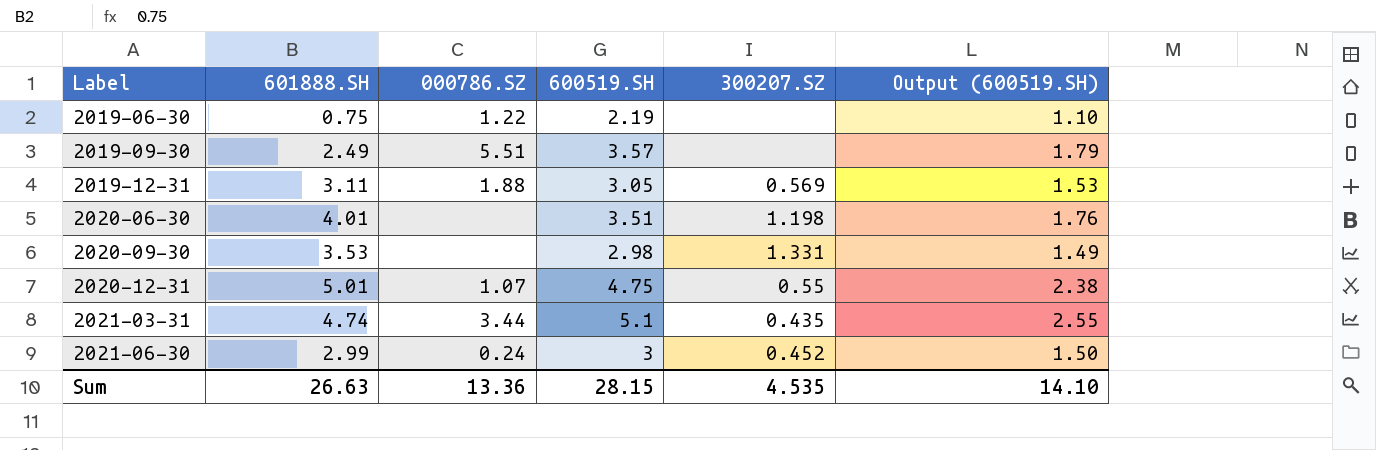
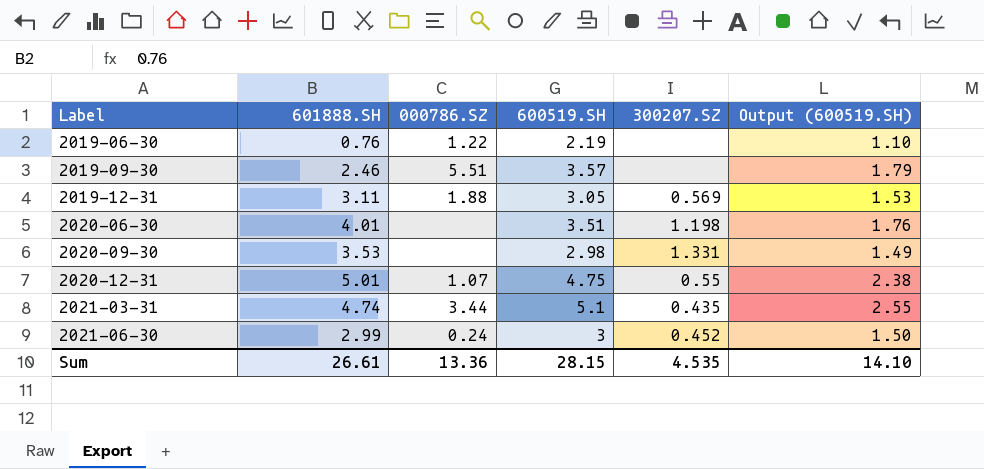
2019-06-30 | 601888.SH: 0.75 -> 0.76
2019-09-30 | 601888.SH: 2.49 -> 2.46
Sum | 601888.SH: 26.63 -> 26.61

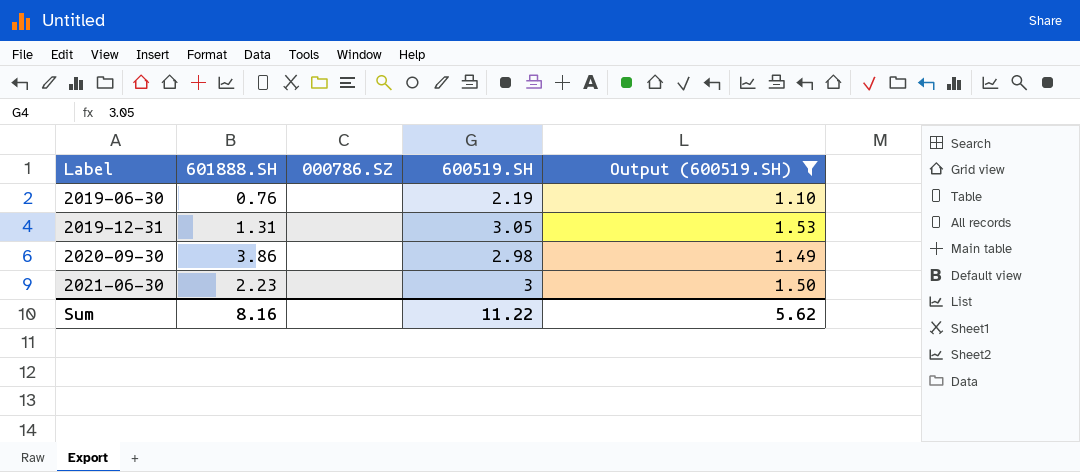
filter: none -> Output (600519.SH) <= 1.53
column 300207.SZ | position: 5 -> none
2019-06-30 | 000786.SZ: 1.22 -> none
2019-12-31 | 601888.SH: 3.11 -> 1.31
2019-12-31 | 000786.SZ: 1.88 -> none
2020-09-30 | 601888.SH: 3.53 -> 3.86
2021-06-30 | 601888.SH: 2.99 -> 2.23
2021-06-30 | 000786.SZ: 0.24 -> none
Sum | 601888.SH: 26.61 -> 8.16
Sum | 000786.SZ: 13.36 -> none
Sum | 600519.SH: 28.15 -> 11.22
Sum | Output (600519.SH): 14.10 -> 5.62

